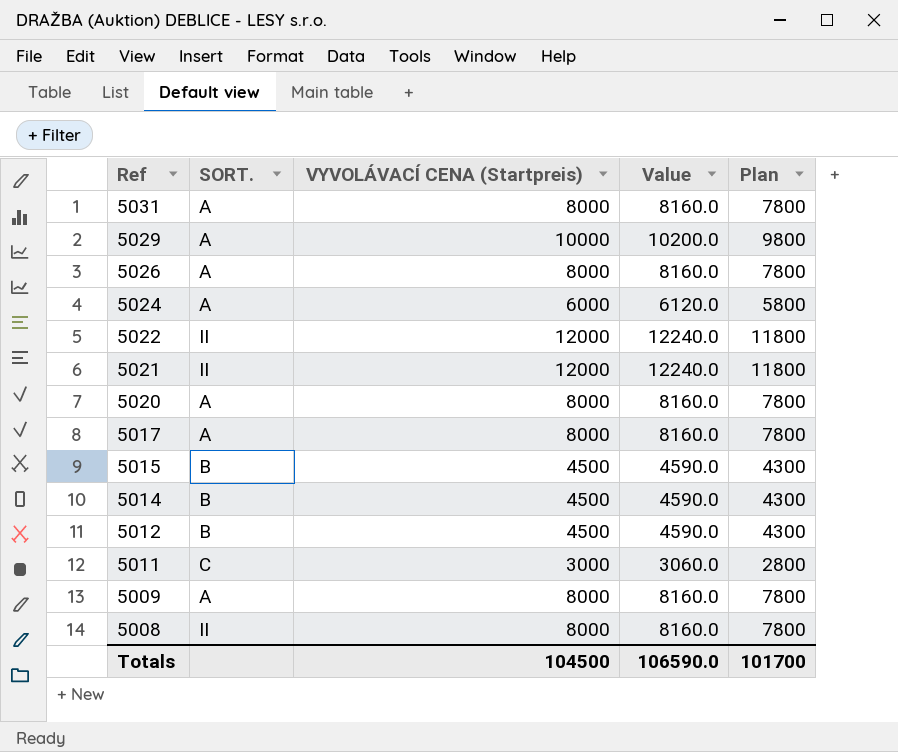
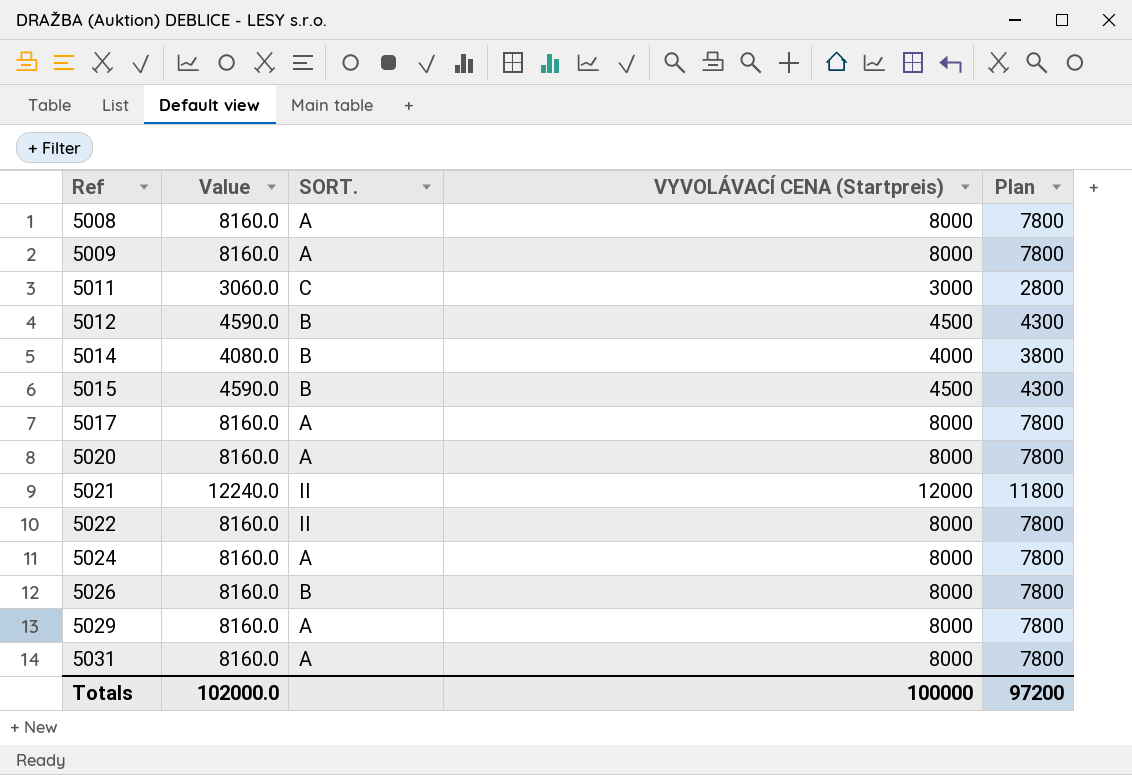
row order: Ref descending -> Ref ascending
column Value | position: 4 -> 2
5008 | SORT.: II -> A
5014 | Value: 4590.0 -> 4080.0
5014 | VYVOLÁVACÍ CENA (Startpreis): 4500 -> 4000
5014 | Plan: 4300 -> 3800
5022 | Value: 12240.0 -> 8160.0
5022 | VYVOLÁVACÍ CENA (Startpreis): 12000 -> 8000
5022 | Plan: 11800 -> 7800
5024 | Value: 6120.0 -> 8160.0
5024 | VYVOLÁVACÍ CENA (Startpreis): 6000 -> 8000
5024 | Plan: 5800 -> 7800
5026 | SORT.: A -> B
5029 | Value: 10200.0 -> 8160.0
5029 | VYVOLÁVACÍ CENA (Startpreis): 10000 -> 8000
5029 | Plan: 9800 -> 7800
Totals | Value: 106590.0 -> 102000.0
Totals | VYVOLÁVACÍ CENA (Startpreis): 104500 -> 100000
Totals | Plan: 101700 -> 97200

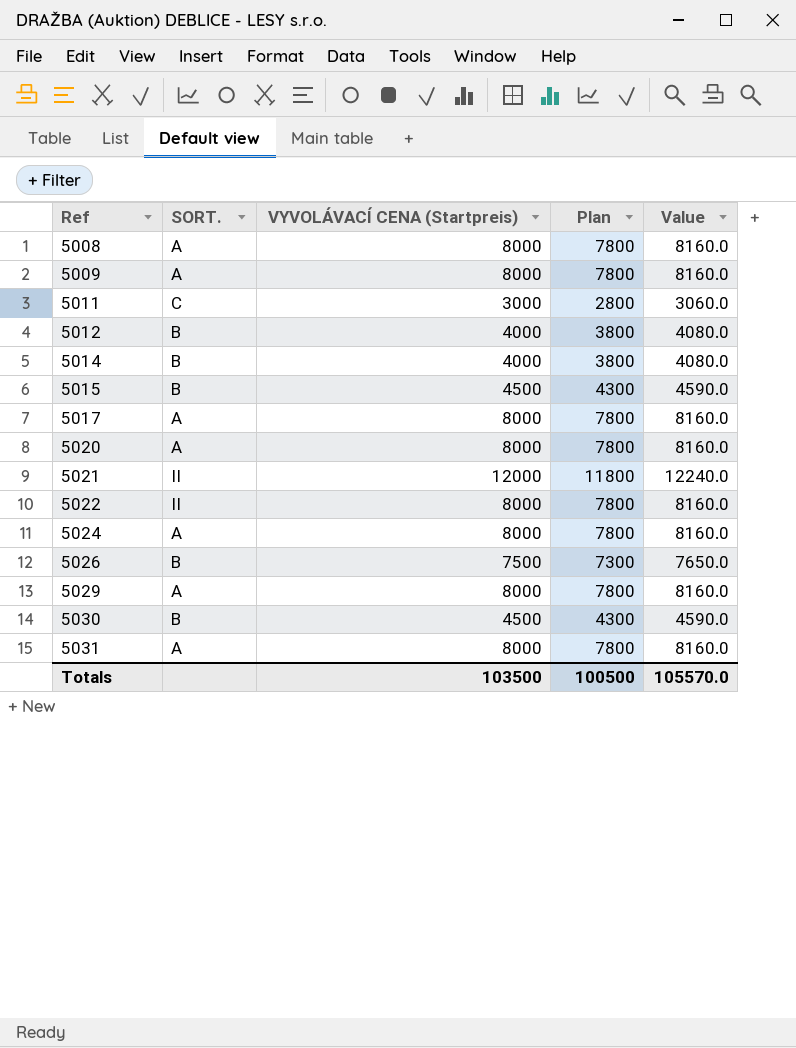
column Value | position: 2 -> 5
5012 | VYVOLÁVACÍ CENA (Startpreis): 4500 -> 4000
5012 | Plan: 4300 -> 3800
5012 | Value: 4590.0 -> 4080.0
5026 | VYVOLÁVACÍ CENA (Startpreis): 8000 -> 7500
5026 | Plan: 7800 -> 7300
5026 | Value: 8160.0 -> 7650.0
row 5030: none -> B | 4500 | 4300 | 4590.0
Totals | VYVOLÁVACÍ CENA (Startpreis): 100000 -> 103500
Totals | Plan: 97200 -> 100500
Totals | Value: 102000.0 -> 105570.0

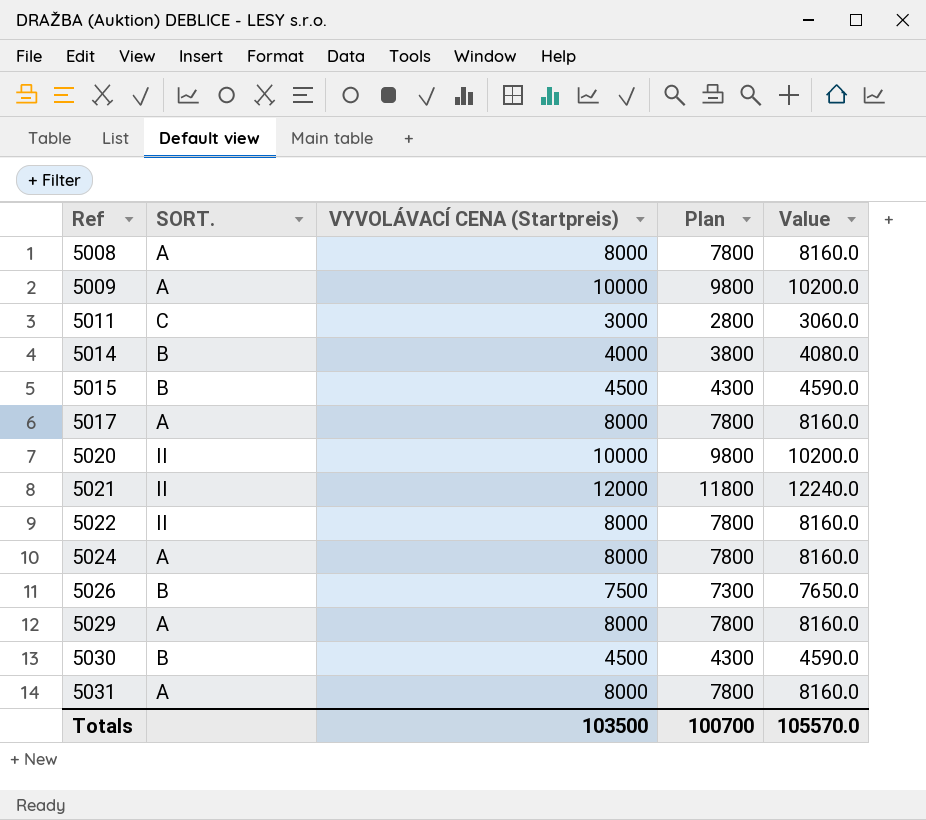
row 5012: B | 4000 | 3800 | 4080.0 -> none
5009 | VYVOLÁVACÍ CENA (Startpreis): 8000 -> 10000
5009 | Plan: 7800 -> 9800
5009 | Value: 8160.0 -> 10200.0
5020 | SORT.: A -> II
5020 | VYVOLÁVACÍ CENA (Startpreis): 8000 -> 10000
5020 | Plan: 7800 -> 9800
5020 | Value: 8160.0 -> 10200.0
Totals | Plan: 100500 -> 100700

